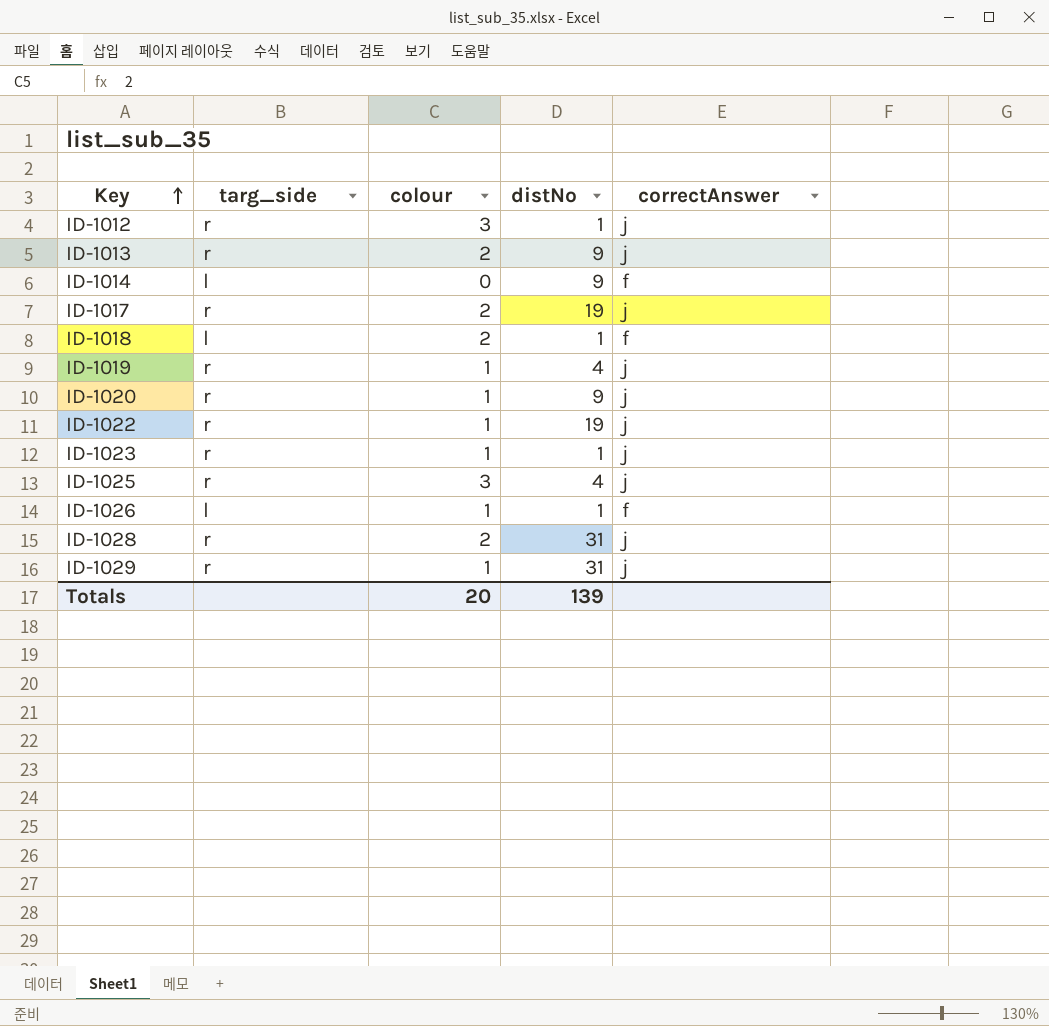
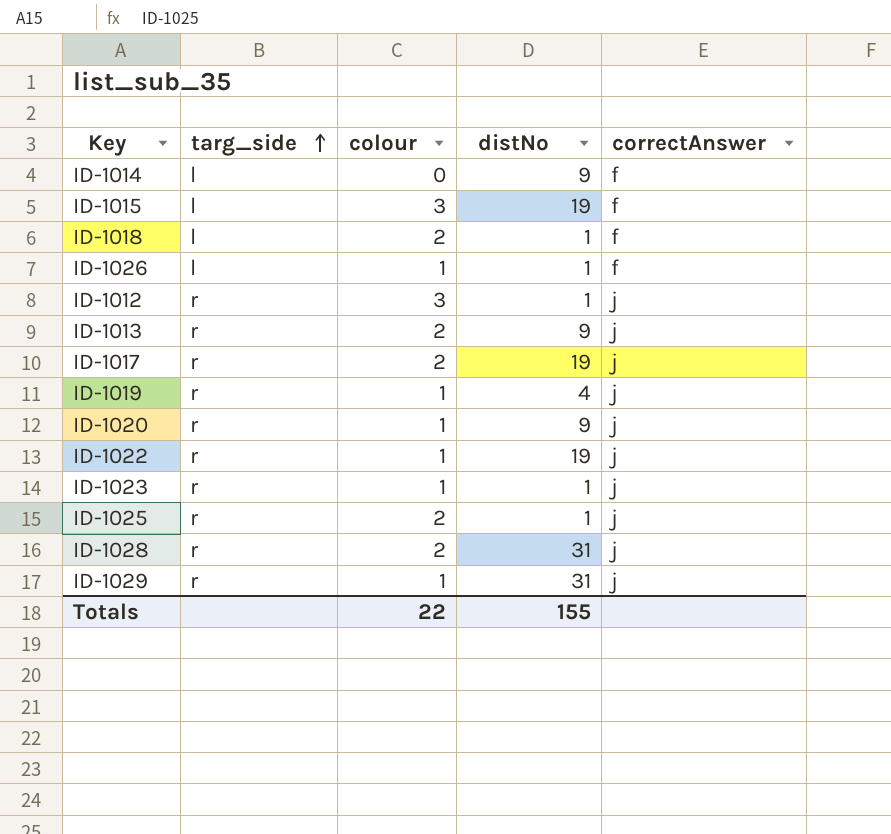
row order: Key ascending -> targ_side ascending
row ID-1015: none -> l | 3 | 19 | f
ID-1025 | colour: 3 -> 2
ID-1025 | distNo: 4 -> 1
Totals | colour: 20 -> 22
Totals | distNo: 139 -> 155

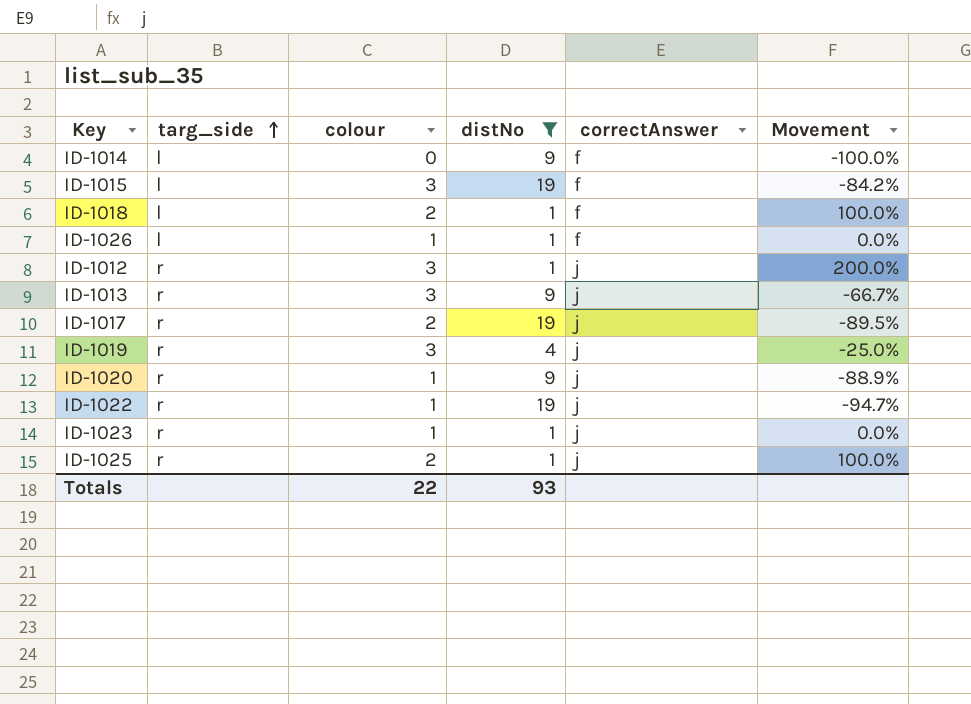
filter: none -> distNo != 31
column Movement | formula: none -> ([colour] - [distNo]) / [distNo]
ID-1013 | colour: 2 -> 3
ID-1019 | colour: 1 -> 3
Totals | distNo: 155 -> 93

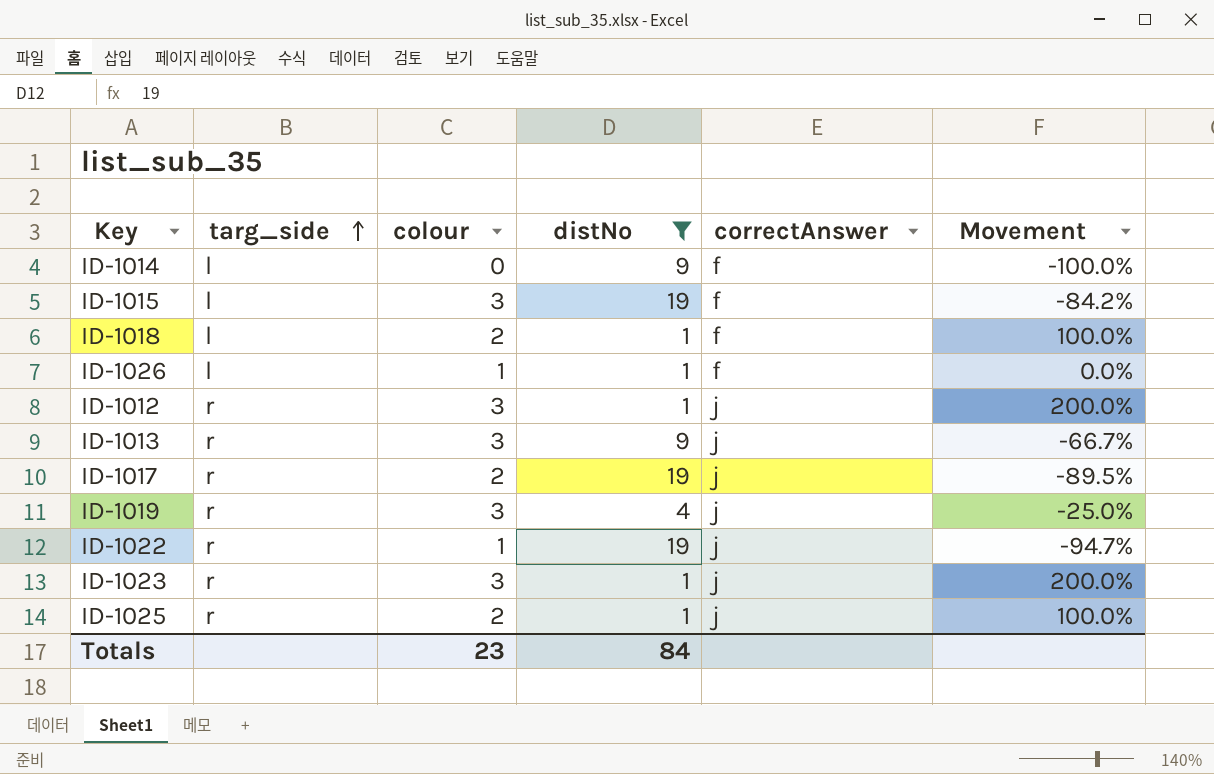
row ID-1020: r | 1 | 9 | j | -88.9% -> none
ID-1023 | colour: 1 -> 3
ID-1023 | Movement: 0.0% -> 200.0%
Totals | colour: 22 -> 23
Totals | distNo: 93 -> 84

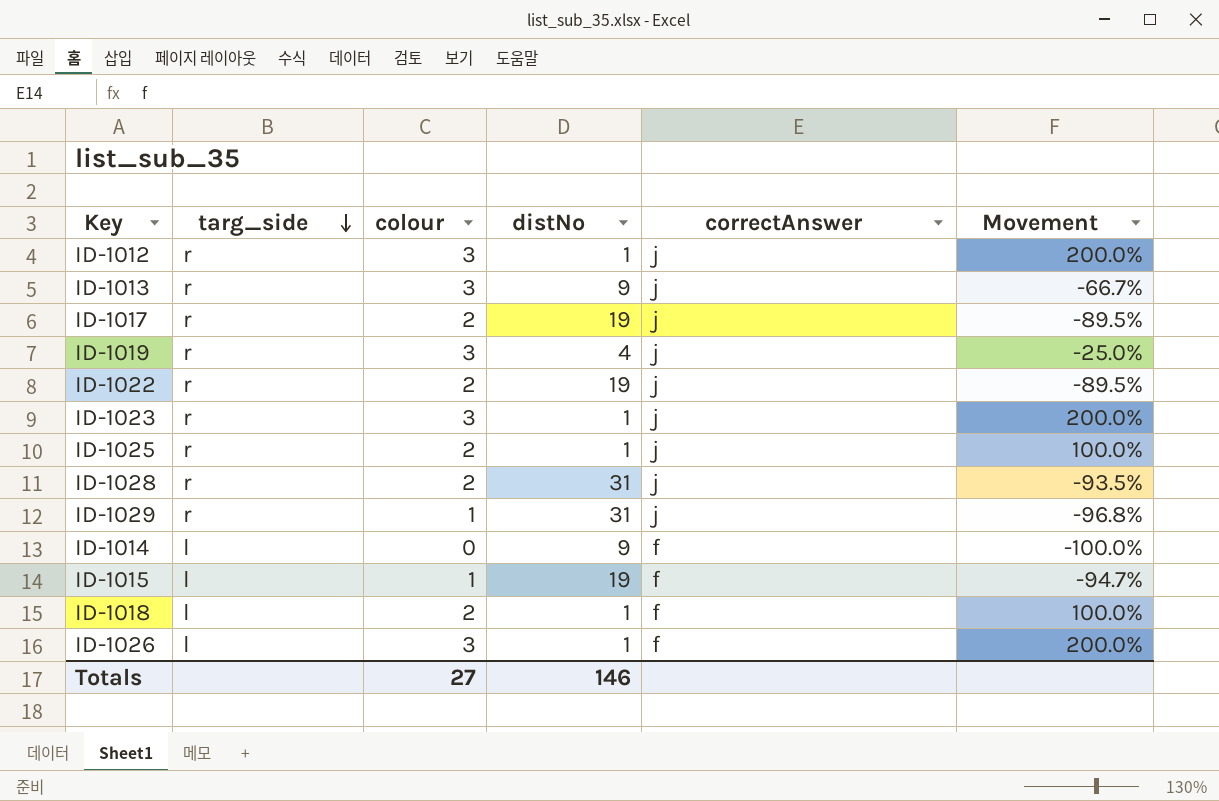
filter: distNo != 31 -> none
row order: targ_side ascending -> targ_side descending
ID-1022 | colour: 1 -> 2
ID-1022 | Movement: -94.7% -> -89.5%
ID-1015 | colour: 3 -> 1
ID-1015 | Movement: -84.2% -> -94.7%
ID-1026 | colour: 1 -> 3
ID-1026 | Movement: 0.0% -> 200.0%
Totals | colour: 23 -> 27
Totals | distNo: 84 -> 146

